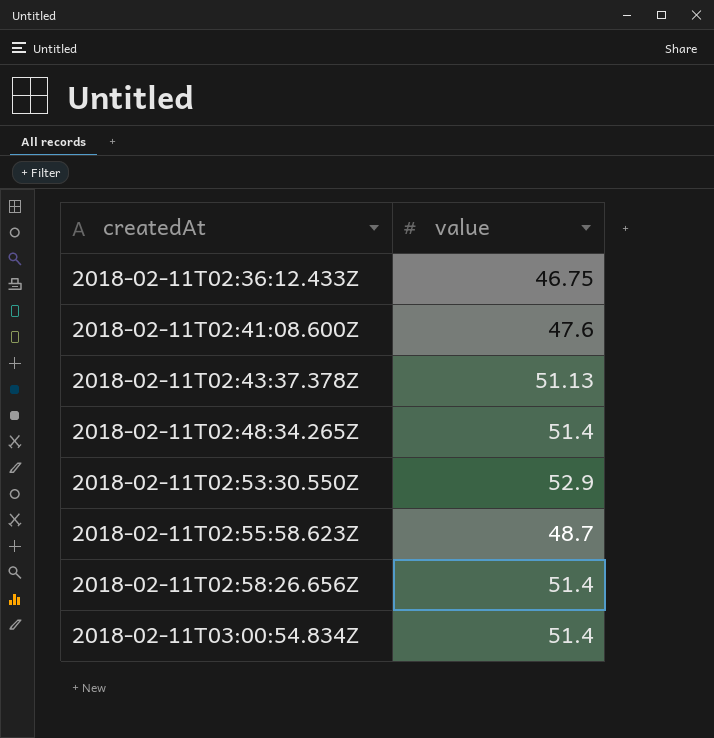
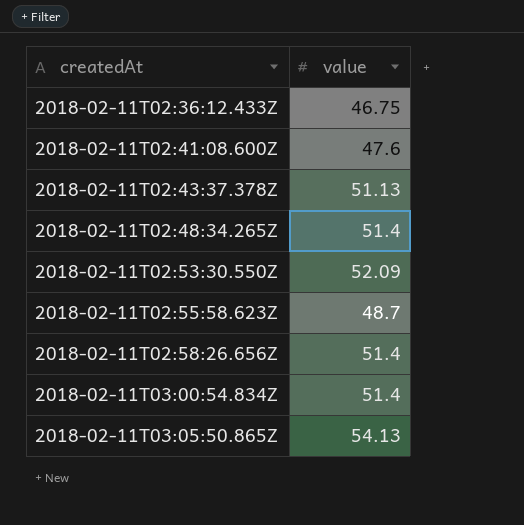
2018-02-11T02:53:30.550Z | value: 52.9 -> 52.09
row 2018-02-11T03:05:50.865Z: none -> 54.13

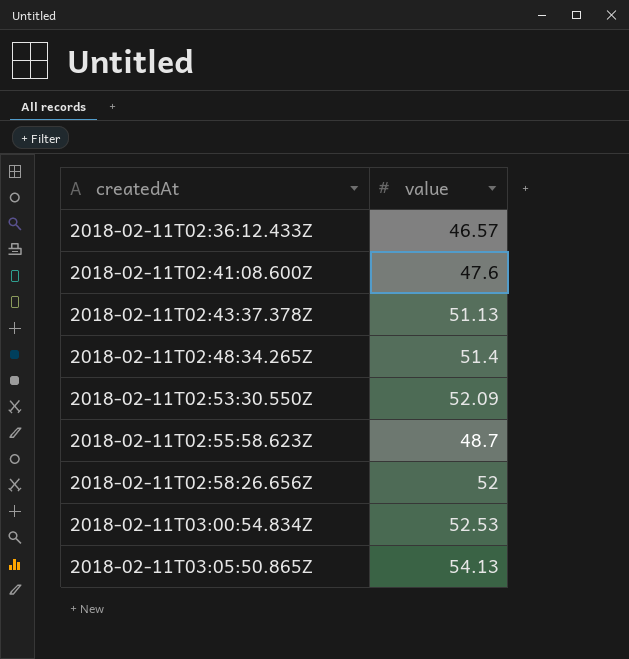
2018-02-11T02:36:12.433Z | value: 46.75 -> 46.57
2018-02-11T02:58:26.656Z | value: 51.4 -> 52
2018-02-11T03:00:54.834Z | value: 51.4 -> 52.53

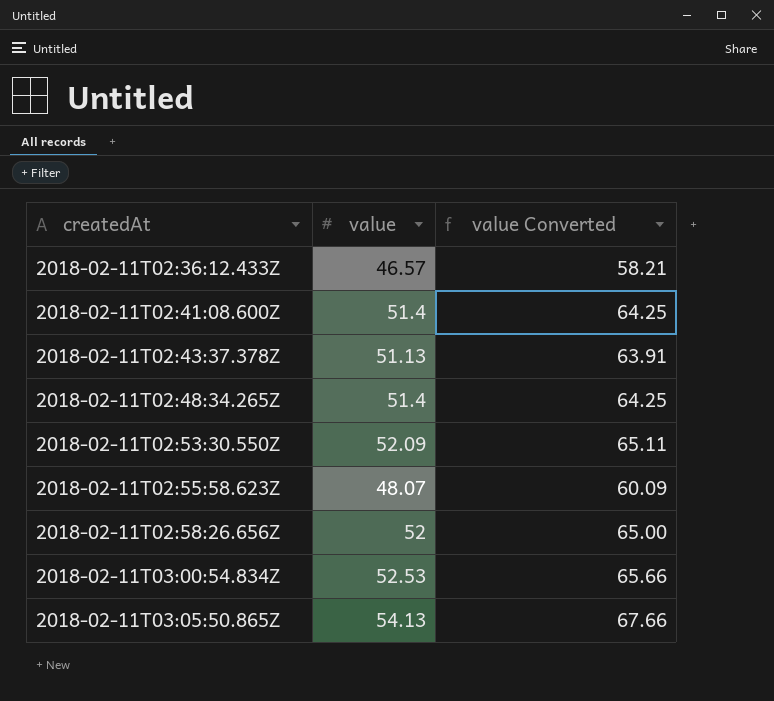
column value Converted | formula: none -> [value] * 1.25
2018-02-11T02:41:08.600Z | value: 47.6 -> 51.4
2018-02-11T02:55:58.623Z | value: 48.7 -> 48.07

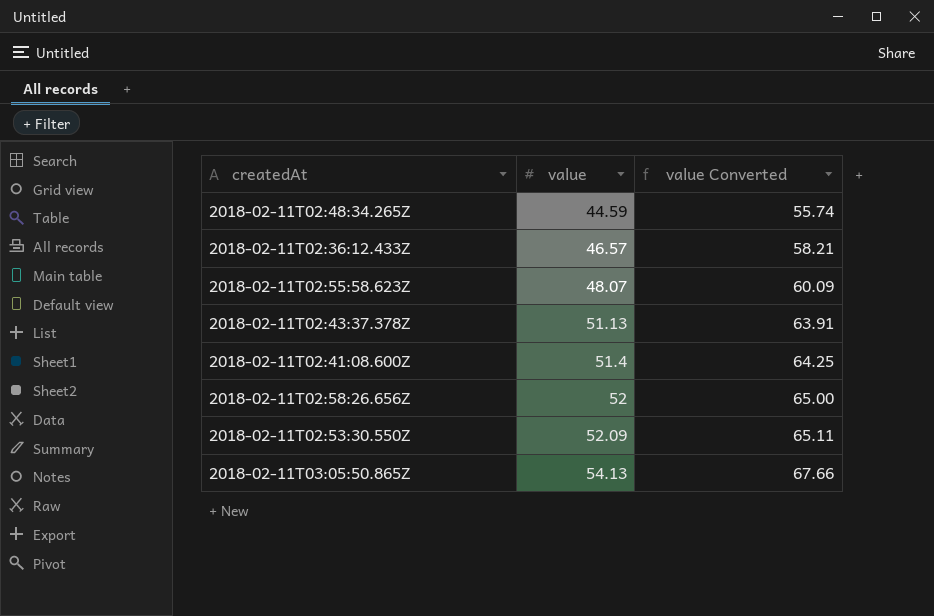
row order: createdAt ascending -> value ascending
row 2018-02-11T03:00:54.834Z: 52.53 | 65.66 -> none
2018-02-11T02:48:34.265Z | value: 51.4 -> 44.59
2018-02-11T02:48:34.265Z | value Converted: 64.25 -> 55.74

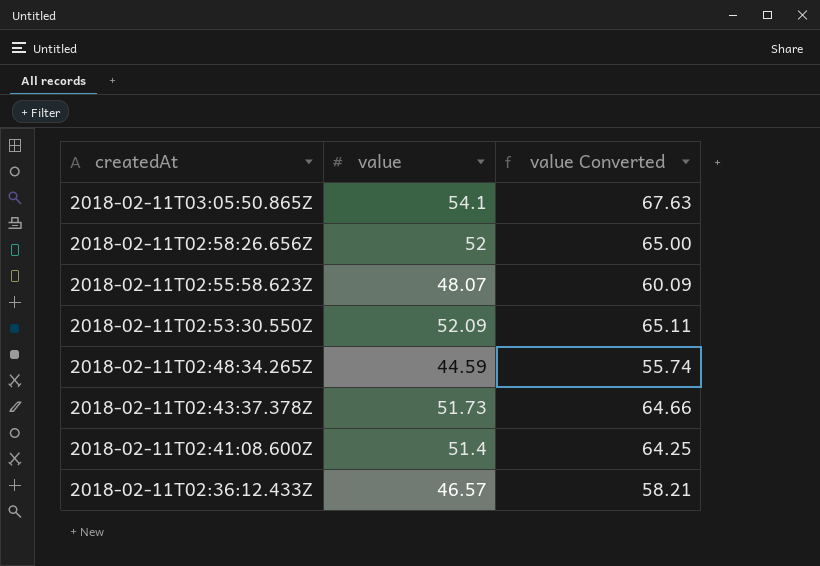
row order: value ascending -> createdAt descending
2018-02-11T03:05:50.865Z | value: 54.13 -> 54.1
2018-02-11T03:05:50.865Z | value Converted: 67.66 -> 67.63
2018-02-11T02:43:37.378Z | value: 51.13 -> 51.73
2018-02-11T02:43:37.378Z | value Converted: 63.91 -> 64.66

